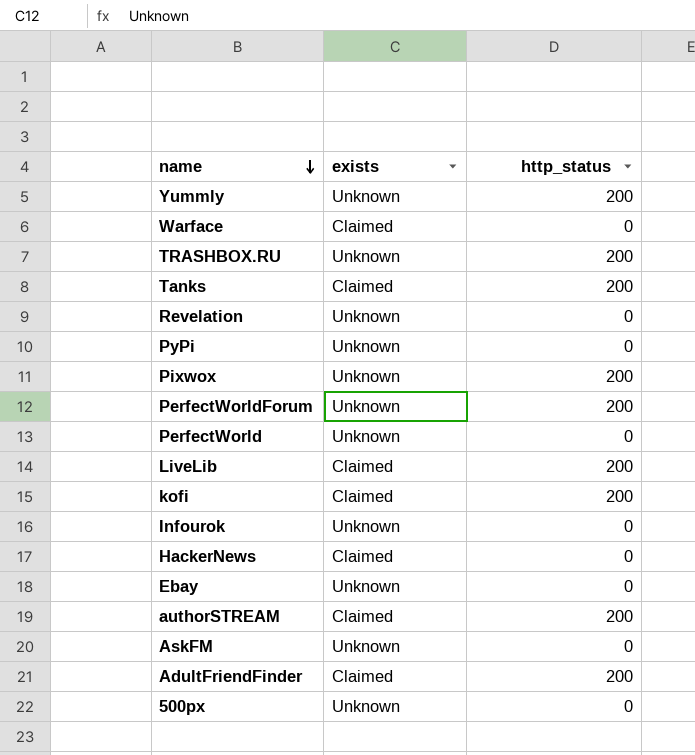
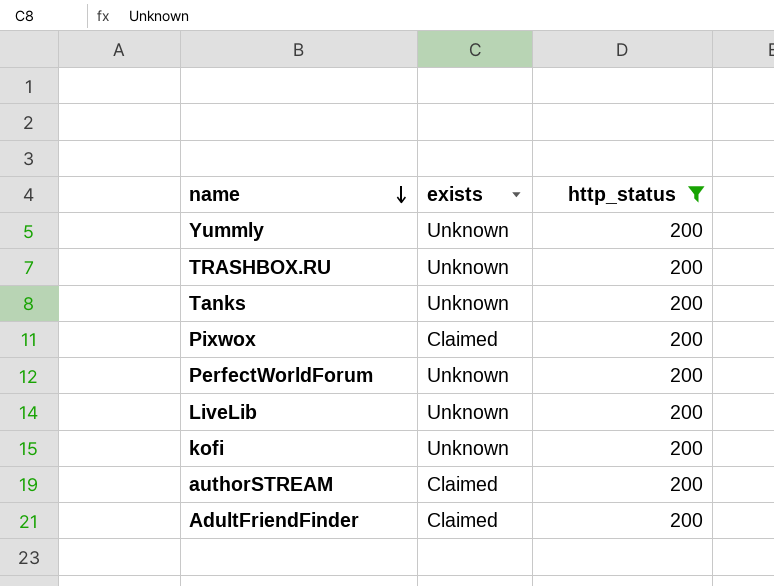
filter: none -> http_status = 200
Tanks | exists: Claimed -> Unknown
Pixwox | exists: Unknown -> Claimed
LiveLib | exists: Claimed -> Unknown
kofi | exists: Claimed -> Unknown

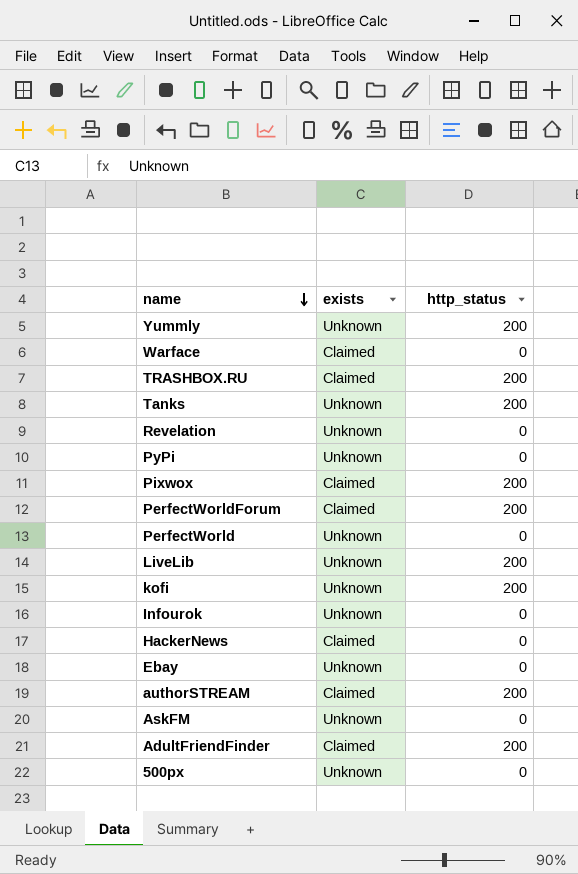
filter: http_status = 200 -> none
TRASHBOX.RU | exists: Unknown -> Claimed
PerfectWorldForum | exists: Unknown -> Claimed

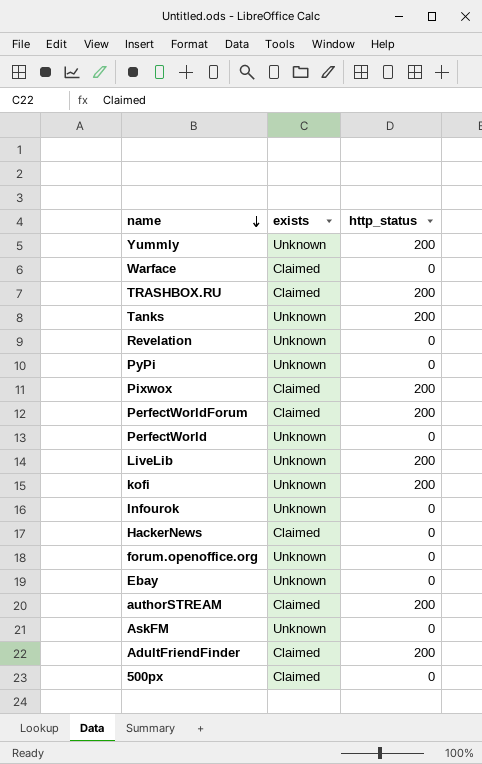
row forum.openoffice.org: none -> Unknown | 0
500px | exists: Unknown -> Claimed

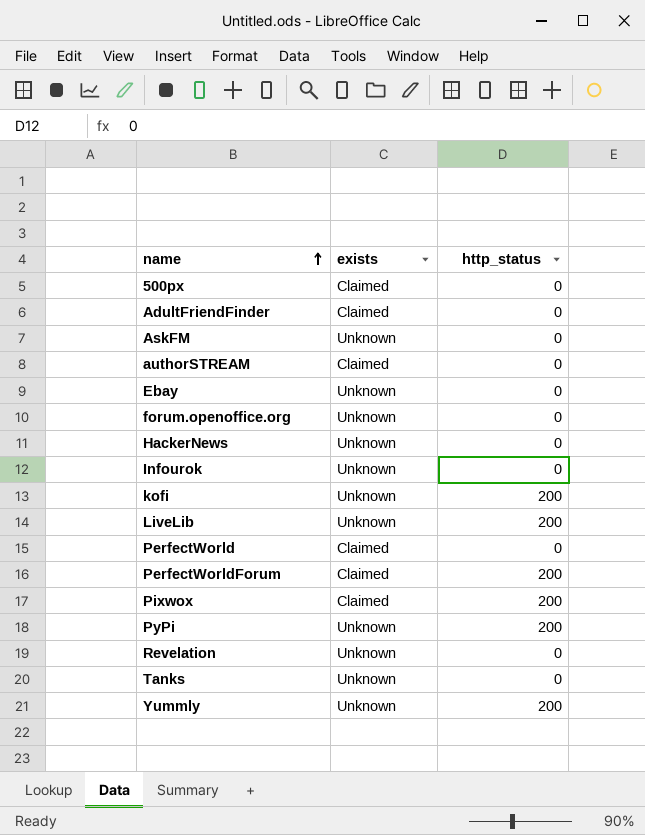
row order: name descending -> name ascending
row Warface: Claimed | 0 -> none
row TRASHBOX.RU: Claimed | 200 -> none
AdultFriendFinder | http_status: 200 -> 0
authorSTREAM | http_status: 200 -> 0
HackerNews | exists: Claimed -> Unknown
PerfectWorld | exists: Unknown -> Claimed
PyPi | http_status: 0 -> 200
Tanks | http_status: 200 -> 0

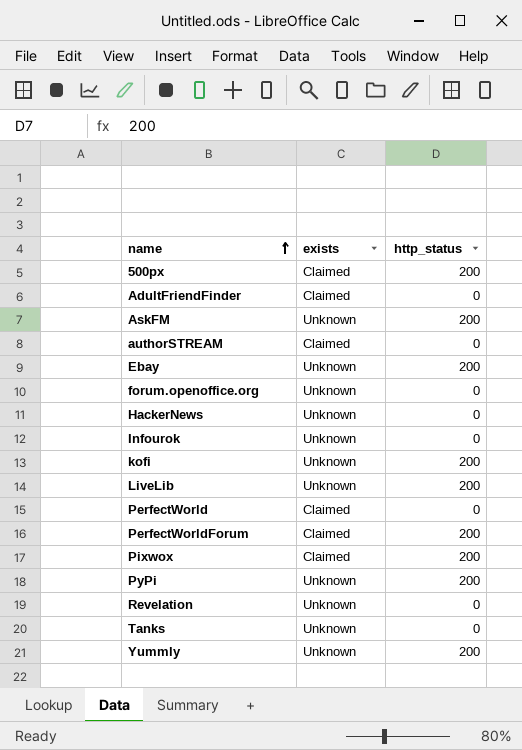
500px | http_status: 0 -> 200
AskFM | http_status: 0 -> 200
Ebay | http_status: 0 -> 200

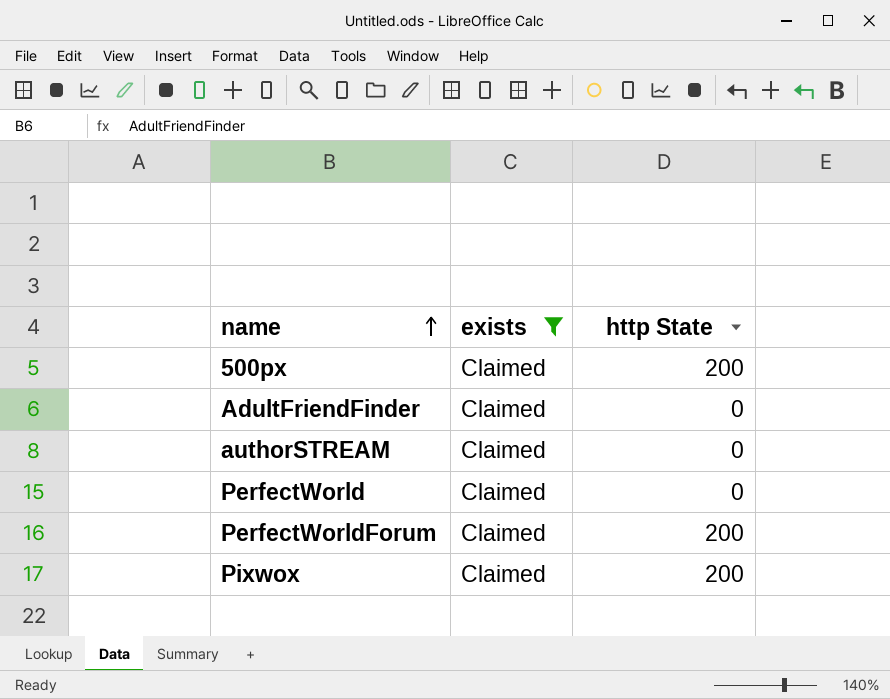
filter: none -> exists = Claimed
column name: http_status -> http State

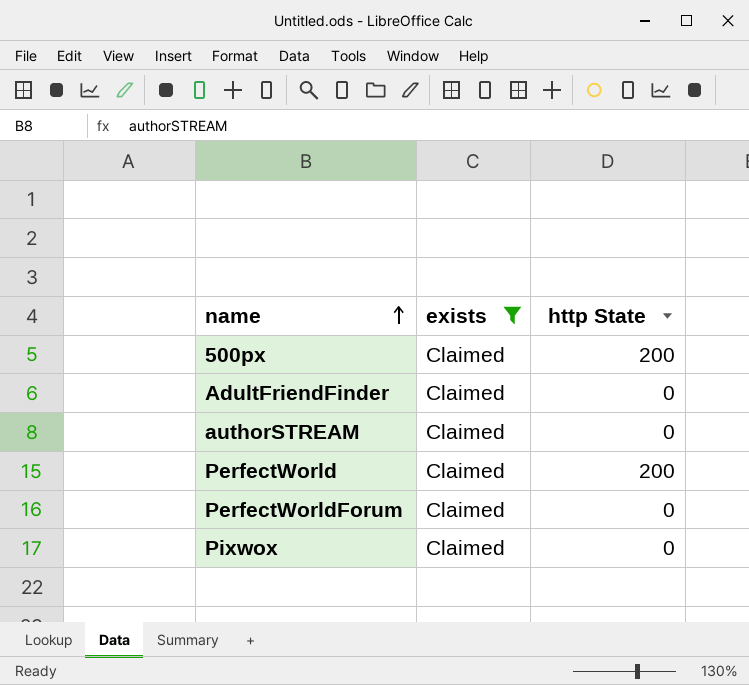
PerfectWorld | http State: 0 -> 200
PerfectWorldForum | http State: 200 -> 0
Pixwox | http State: 200 -> 0

